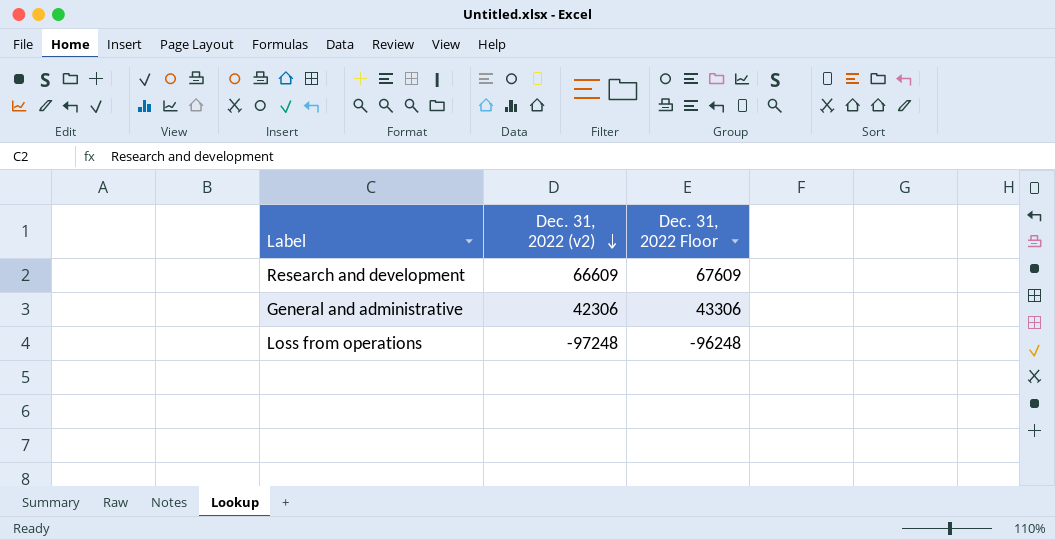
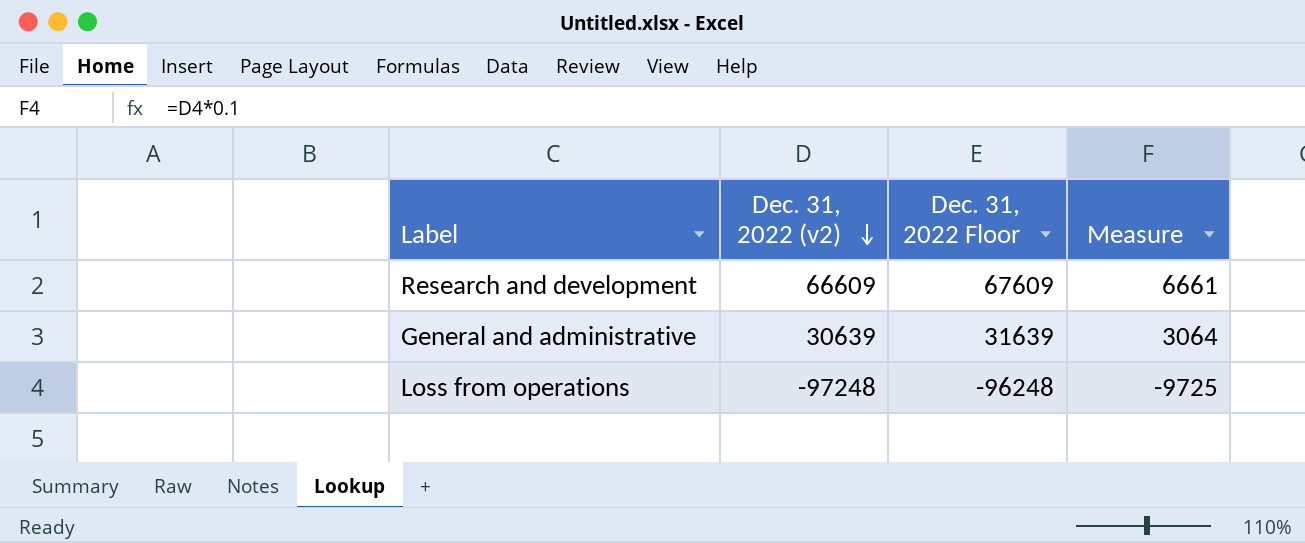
column Measure | formula: none -> [Dec. 31, 2022 (v2)] * 0.1
General and administrative | Dec. 31, 2022 (v2): 42306 -> 30639
General and administrative | Dec. 31, 2022 Floor: 43306 -> 31639

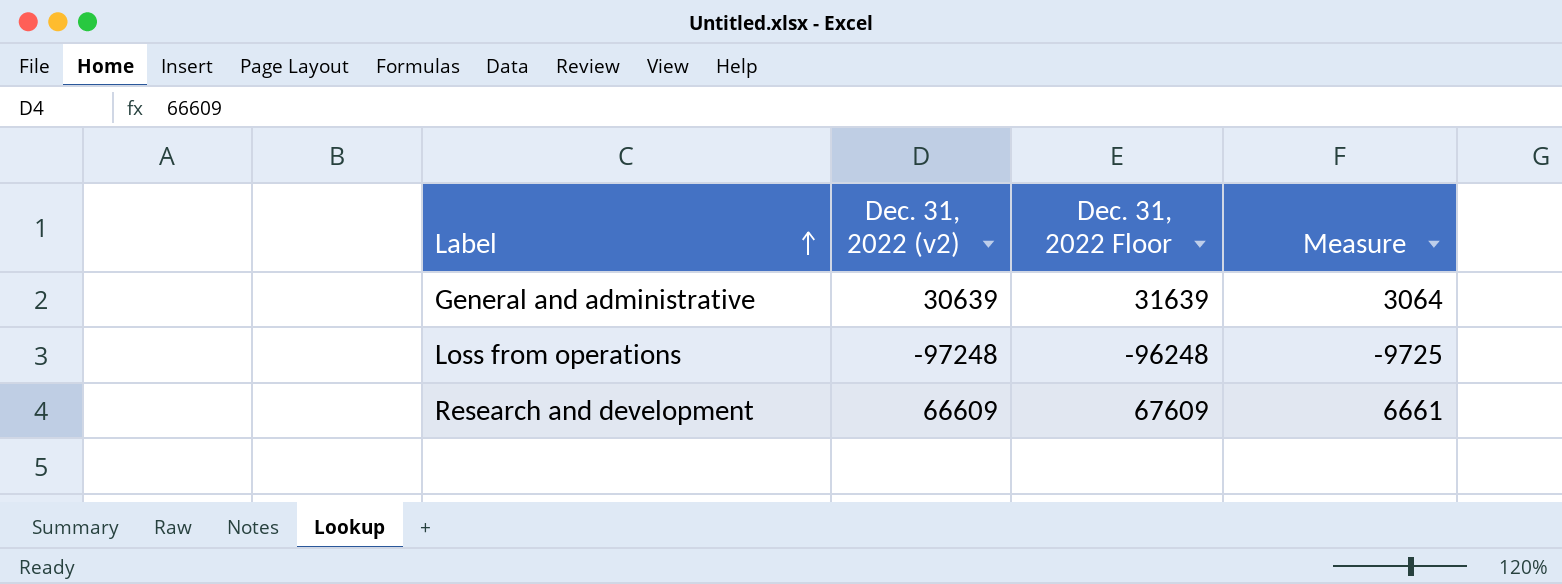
row order: Dec. 31, 2022 (v2) descending -> Label ascending

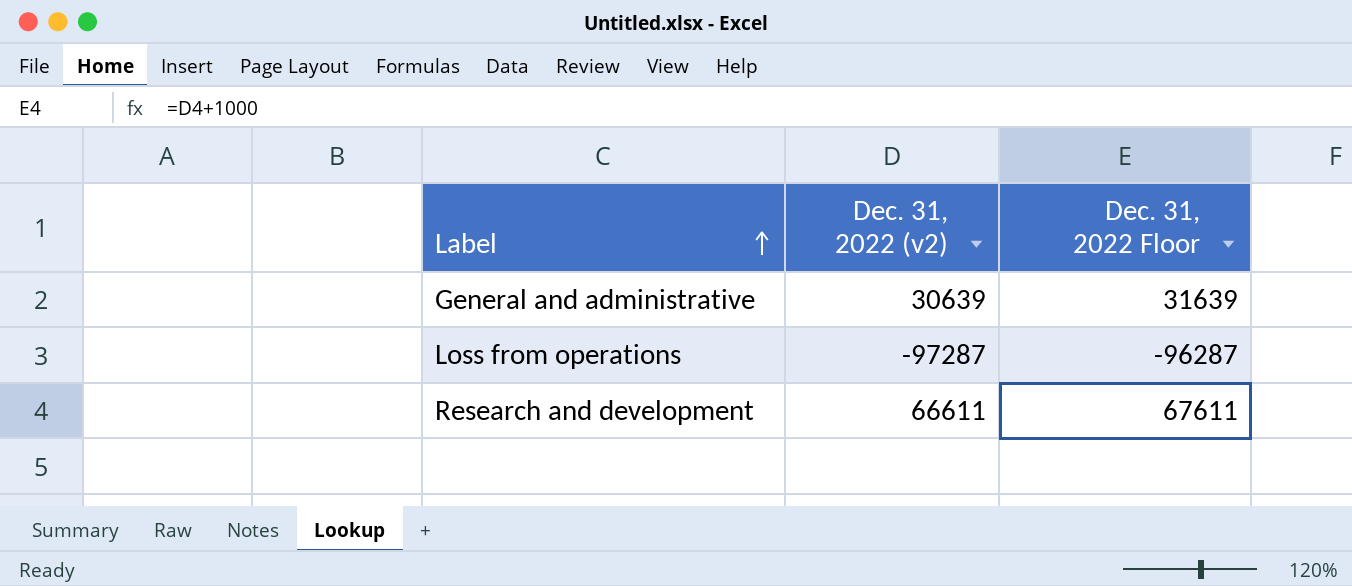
column Measure | formula: [Dec. 31, 2022 (v2)] * 0.1 -> none
Loss from operations | Dec. 31, 2022 (v2): -97248 -> -97287
Loss from operations | Dec. 31, 2022 Floor: -96248 -> -96287
Research and development | Dec. 31, 2022 (v2): 66609 -> 66611
Research and development | Dec. 31, 2022 Floor: 67609 -> 67611

